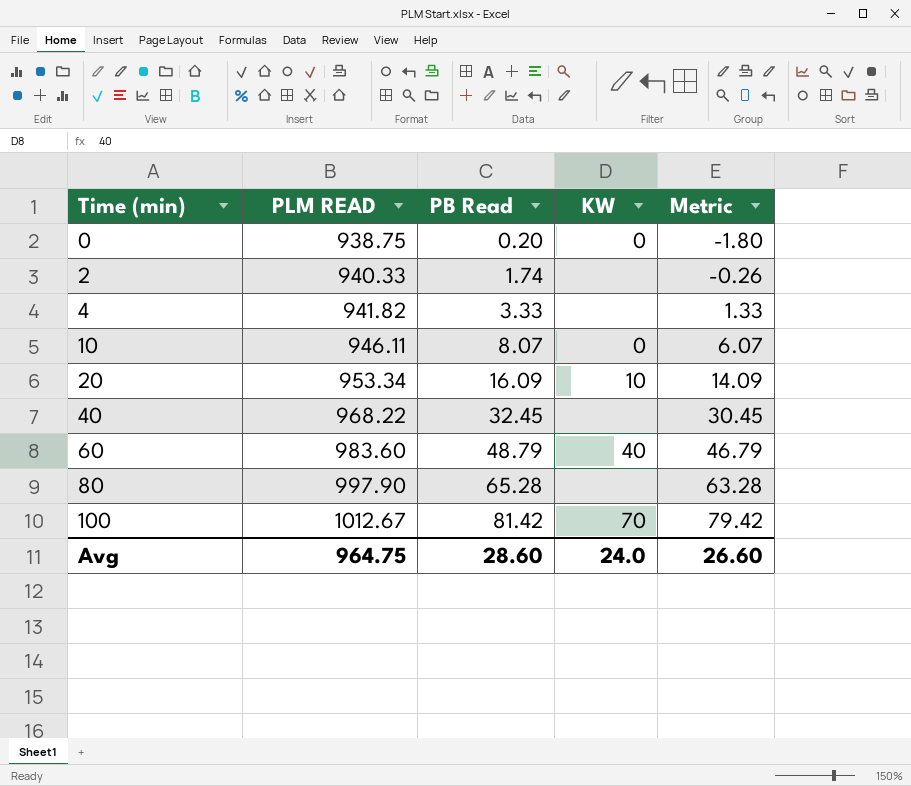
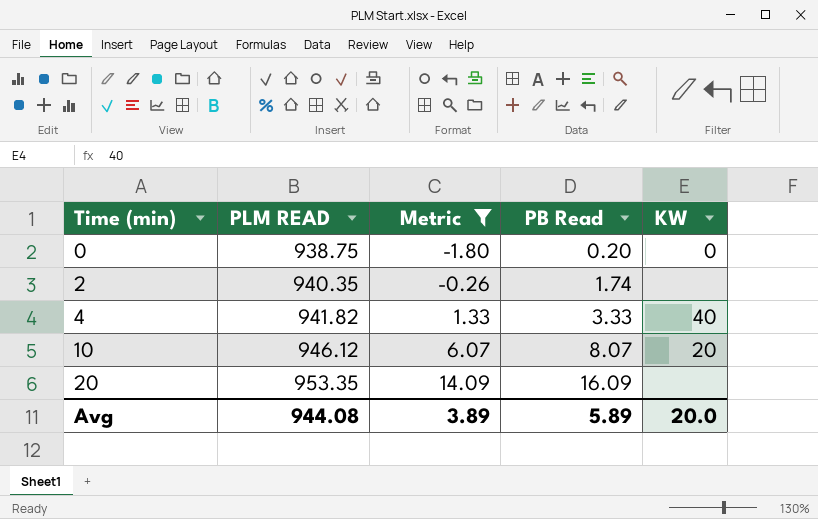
filter: none -> Metric <= 14.09
column Metric | position: 5 -> 3
2 | PLM READ: 940.33 -> 940.35
4 | KW: none -> 40
10 | PLM READ: 946.11 -> 946.12
10 | KW: 0 -> 20
20 | PLM READ: 953.34 -> 953.35
20 | KW: 10 -> none
Avg | PLM READ: 964.75 -> 944.08
Avg | Metric: 26.60 -> 3.89
Avg | PB Read: 28.60 -> 5.89
Avg | KW: 24.0 -> 20.0

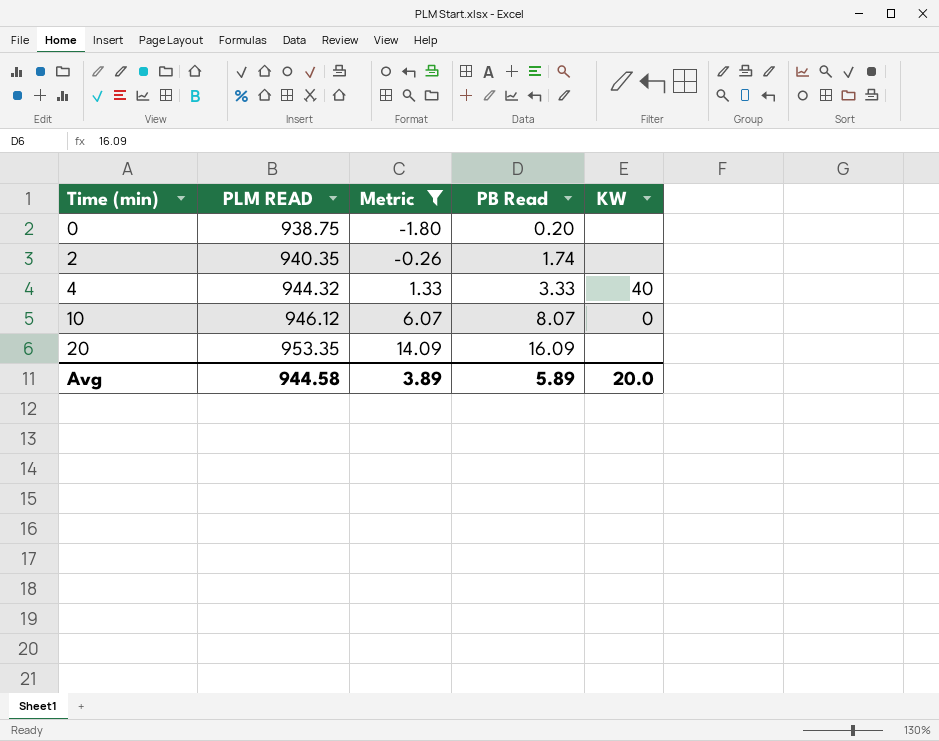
0 | KW: 0 -> none
4 | PLM READ: 941.82 -> 944.32
10 | KW: 20 -> 0
Avg | PLM READ: 944.08 -> 944.58

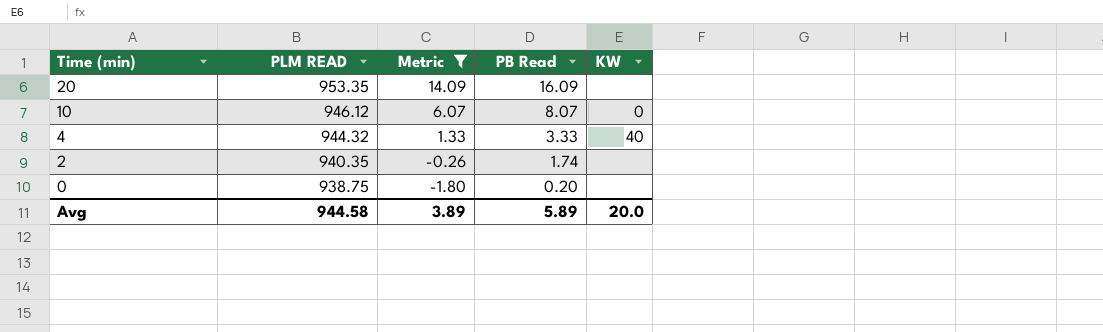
row order: Time (min) ascending -> Time (min) descending

